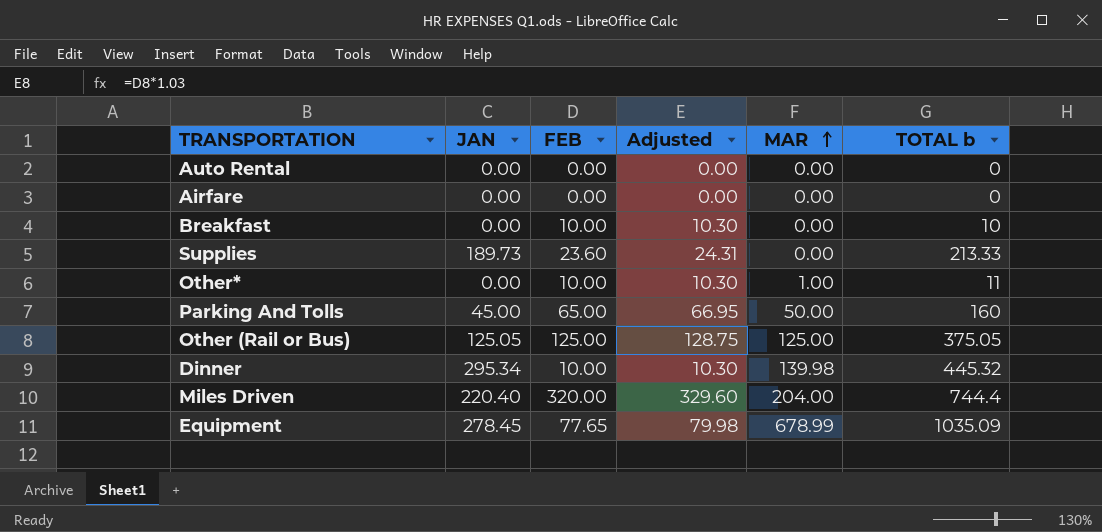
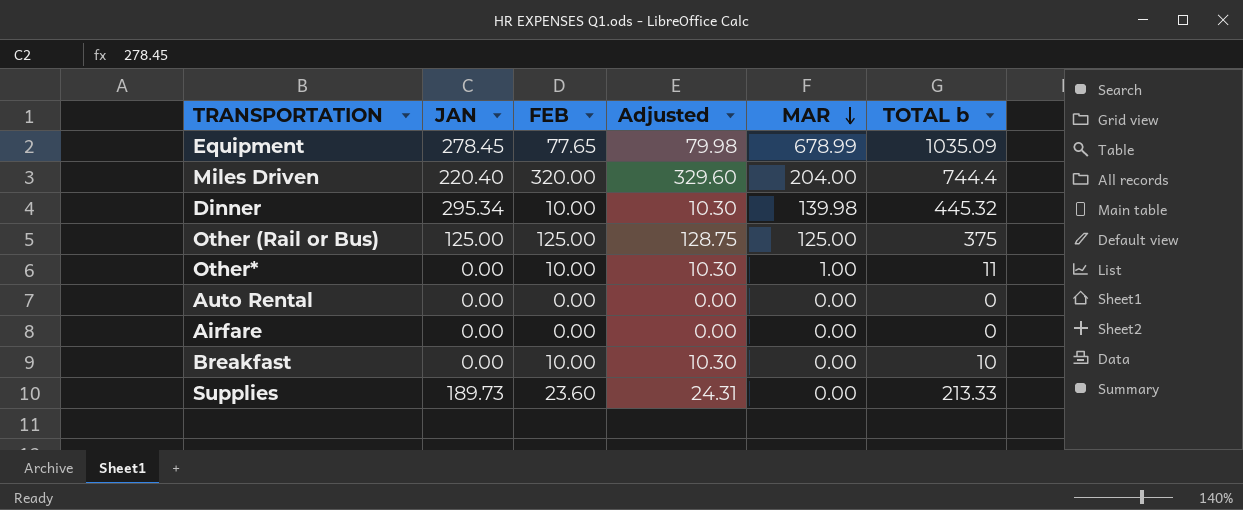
row order: MAR ascending -> MAR descending
row Parking And Tolls: 45.00 | 65.00 | 66.95 | 50.00 | 160 -> none
Other (Rail or Bus) | JAN: 125.05 -> 125.00
Other (Rail or Bus) | TOTAL b: 375.05 -> 375

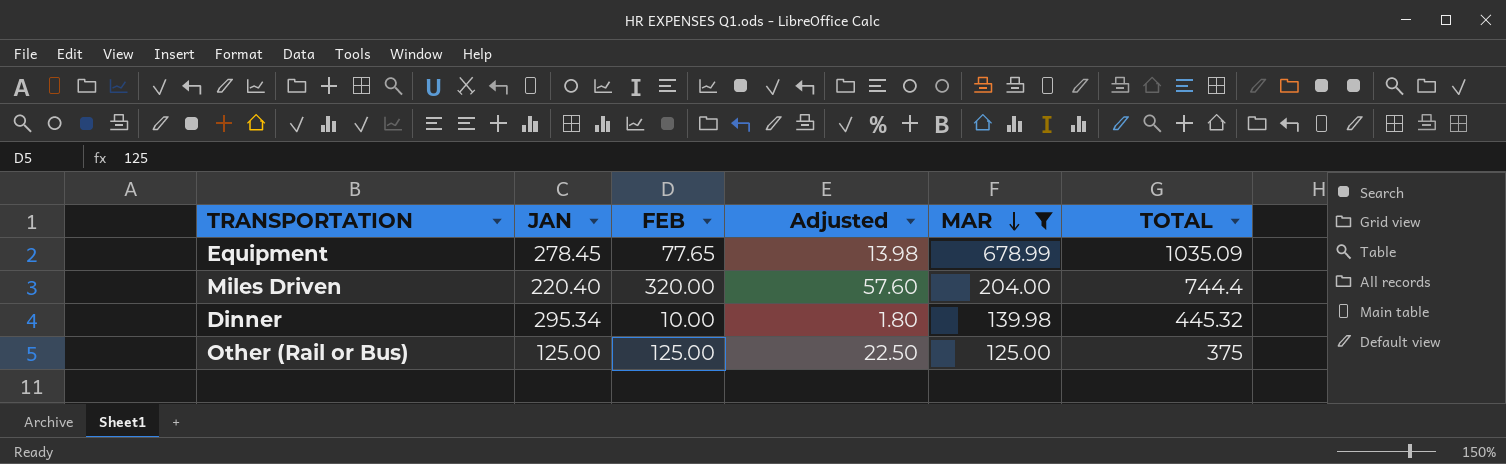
filter: none -> MAR >= 125.00
column Adjusted | formula: [FEB] * 1.03 -> [FEB] * 0.18
column name: TOTAL b -> TOTAL

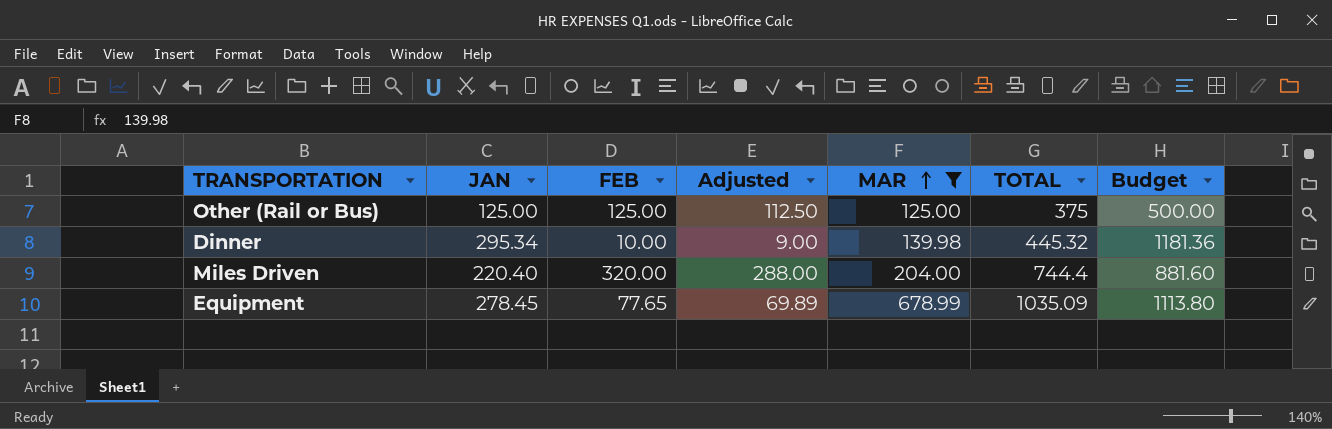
row order: MAR descending -> MAR ascending
column Adjusted | formula: [FEB] * 0.18 -> [FEB] * 0.9
column Budget | formula: none -> [JAN] * 4

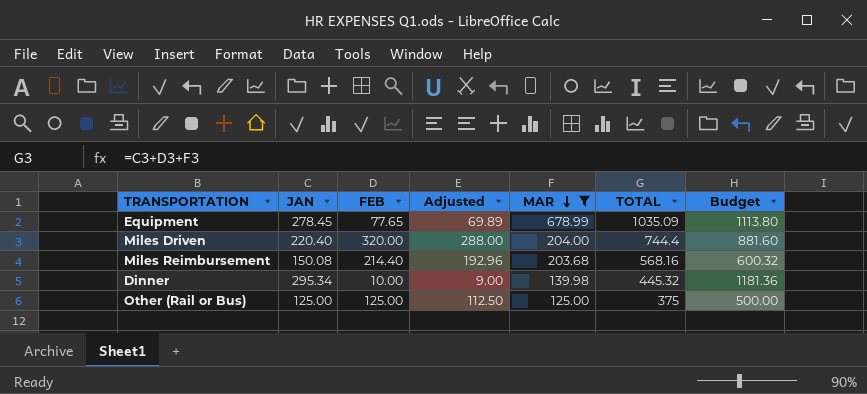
row order: MAR ascending -> MAR descending
row Miles Reimbursement: none -> 150.08 | 214.40 | 192.96 | 203.68 | 568.16 | 600.32

